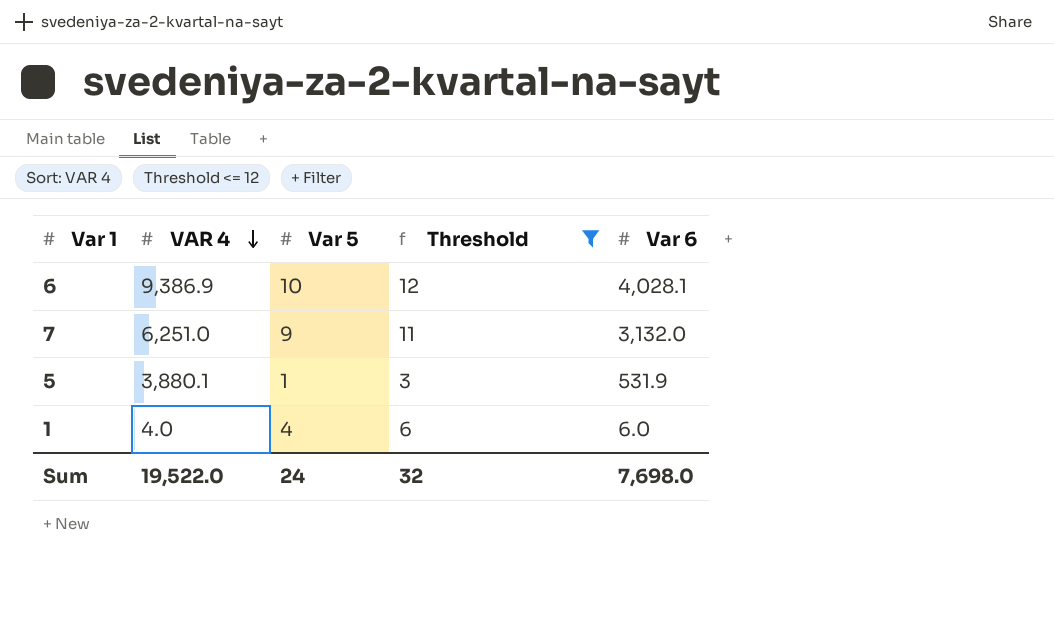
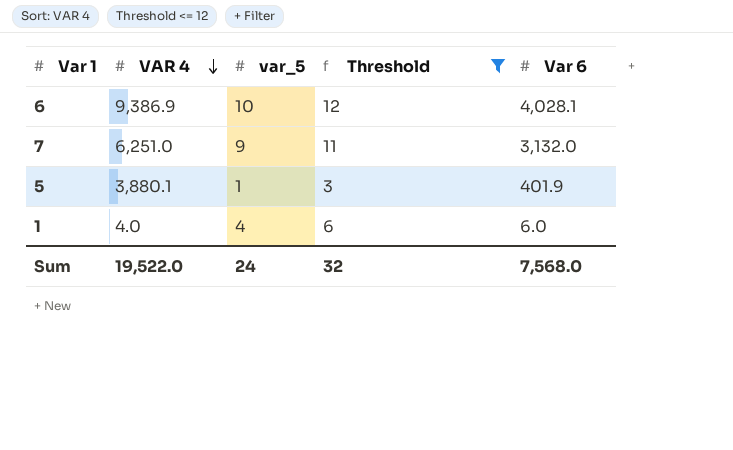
column name: Var 5 -> var_5
5 | Var 6: 531.9 -> 401.9
Sum | Var 6: 7,698.0 -> 7,568.0

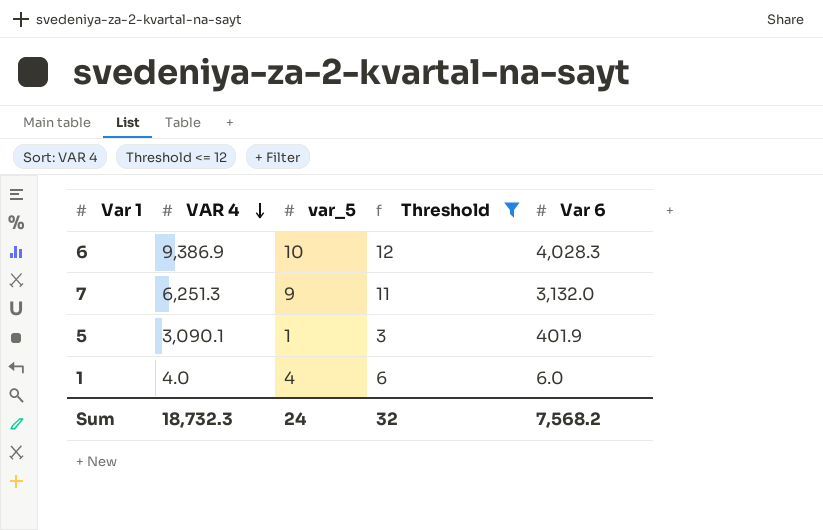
6 | Var 6: 4,028.1 -> 4,028.3
7 | VAR 4: 6,251.0 -> 6,251.3
5 | VAR 4: 3,880.1 -> 3,090.1
Sum | VAR 4: 19,522.0 -> 18,732.3
Sum | Var 6: 7,568.0 -> 7,568.2

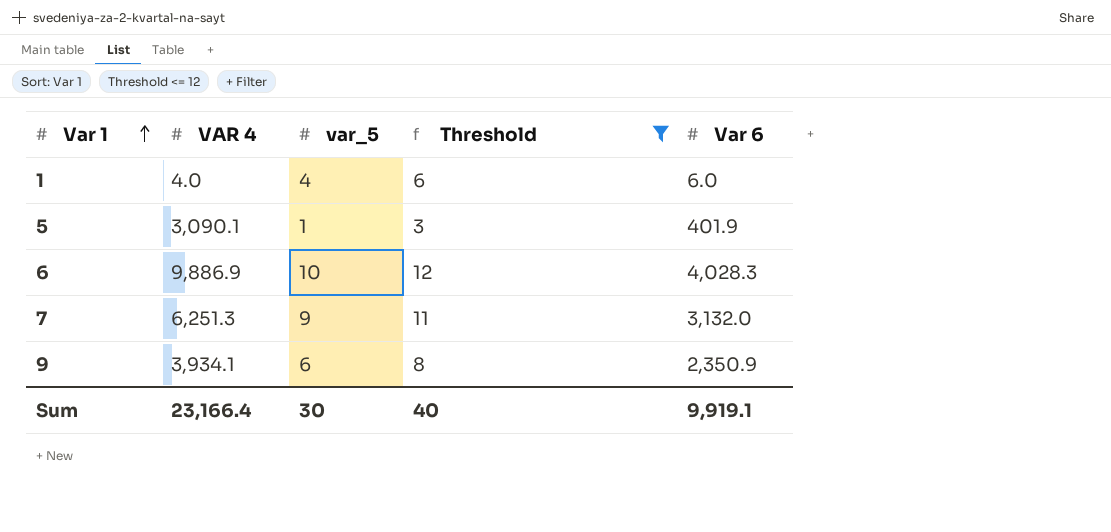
row order: VAR 4 descending -> Var 1 ascending
6 | VAR 4: 9,386.9 -> 9,886.9
row 9: none -> 3,934.1 | 6 | 8 | 2,350.9
Sum | VAR 4: 18,732.3 -> 23,166.4
Sum | var_5: 24 -> 30
Sum | Threshold: 32 -> 40
Sum | Var 6: 7,568.2 -> 9,919.1

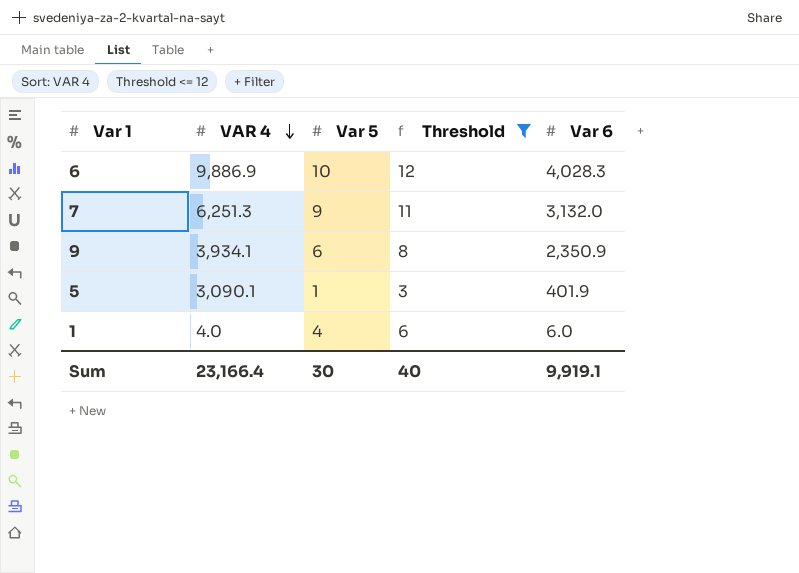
row order: Var 1 ascending -> VAR 4 descending
column name: var_5 -> Var 5

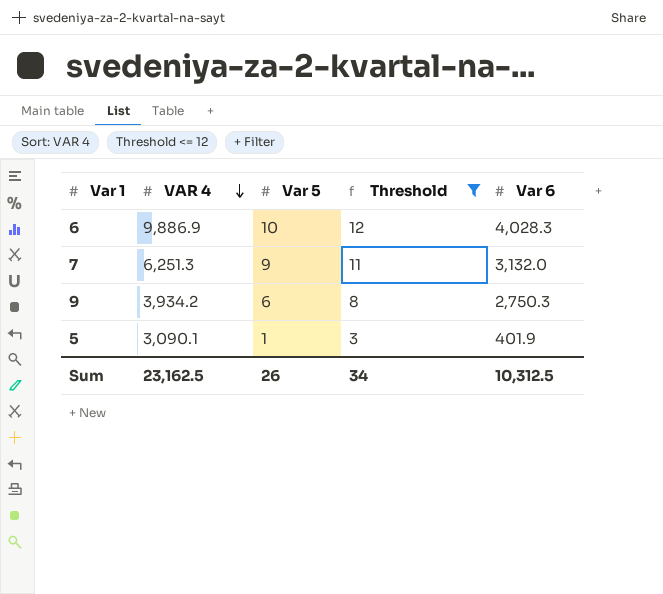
row 1: 4.0 | 4 | 6 | 6.0 -> none
9 | VAR 4: 3,934.1 -> 3,934.2
9 | Var 6: 2,350.9 -> 2,750.3
Sum | VAR 4: 23,166.4 -> 23,162.5
Sum | Var 5: 30 -> 26
Sum | Threshold: 40 -> 34
Sum | Var 6: 9,919.1 -> 10,312.5

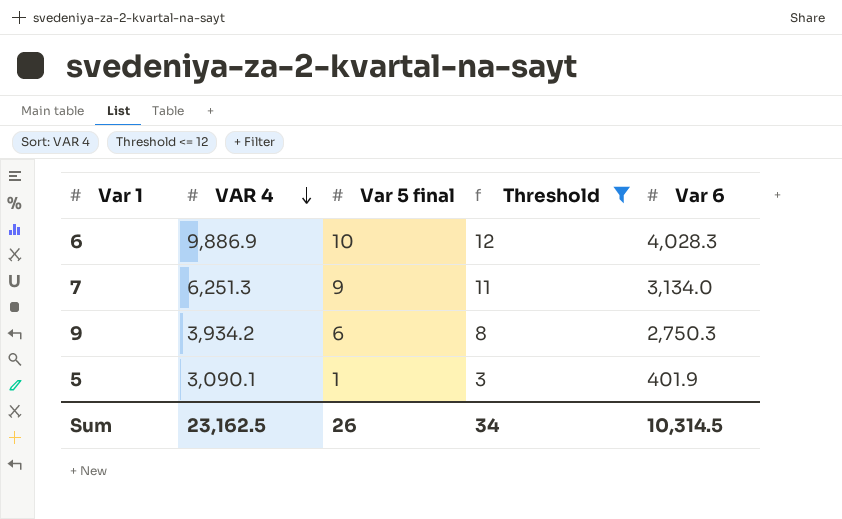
column name: Var 5 -> Var 5 final
7 | Var 6: 3,132.0 -> 3,134.0
Sum | Var 6: 10,312.5 -> 10,314.5

